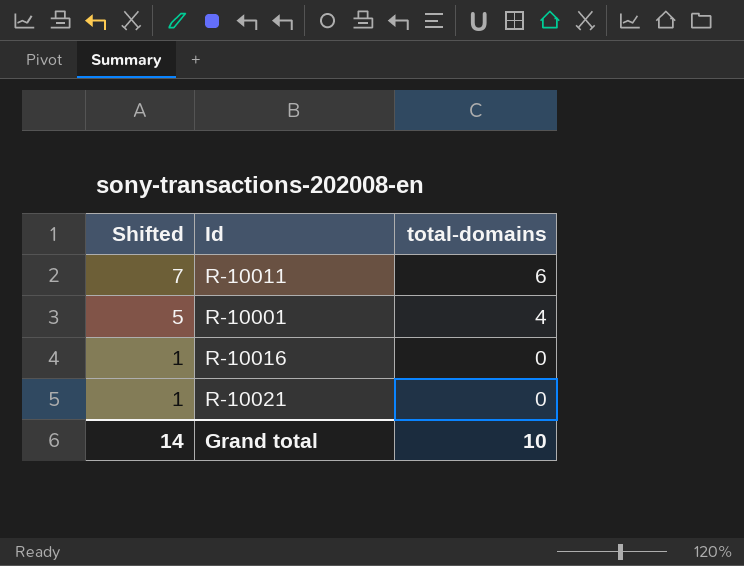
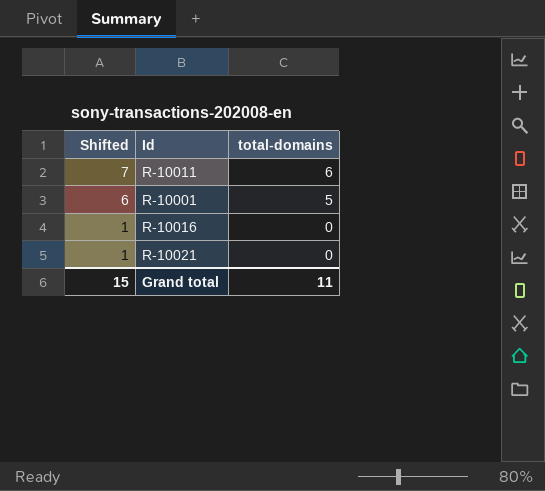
R-10001 | Shifted: 5 -> 6
R-10001 | total-domains: 4 -> 5
Grand total | Shifted: 14 -> 15
Grand total | total-domains: 10 -> 11

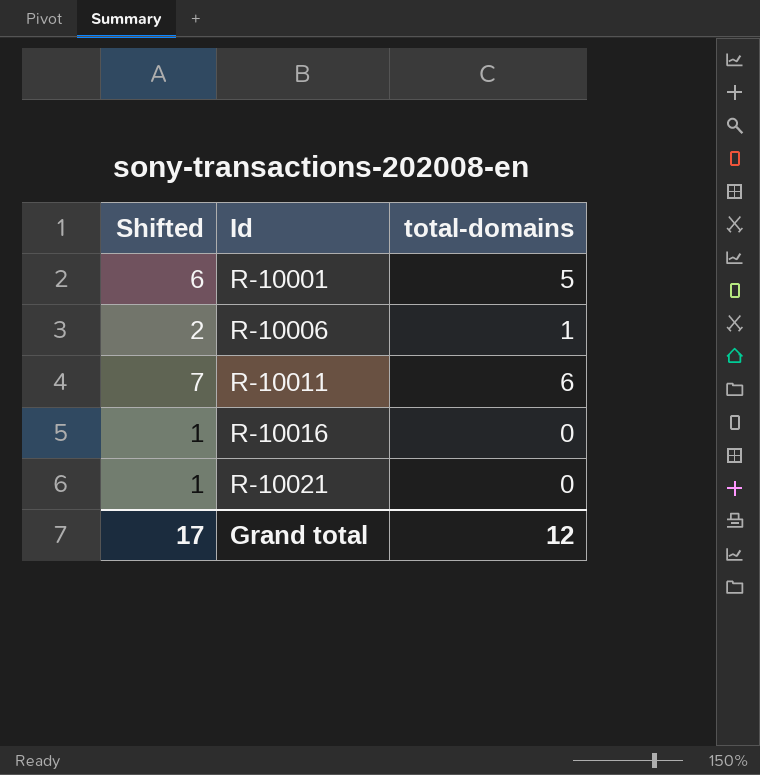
row order: Shifted descending -> Id ascending
row R-10006: none -> 2 | 1
Grand total | Shifted: 15 -> 17
Grand total | total-domains: 11 -> 12

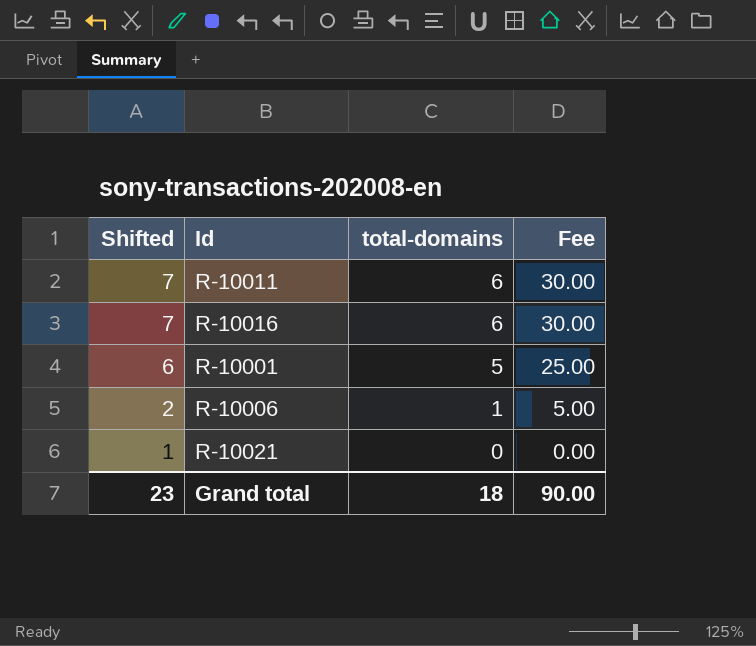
row order: Id ascending -> Shifted descending
column Fee | formula: none -> [total-domains] * 5
R-10016 | Shifted: 1 -> 7
R-10016 | total-domains: 0 -> 6
Grand total | Shifted: 17 -> 23
Grand total | total-domains: 12 -> 18

